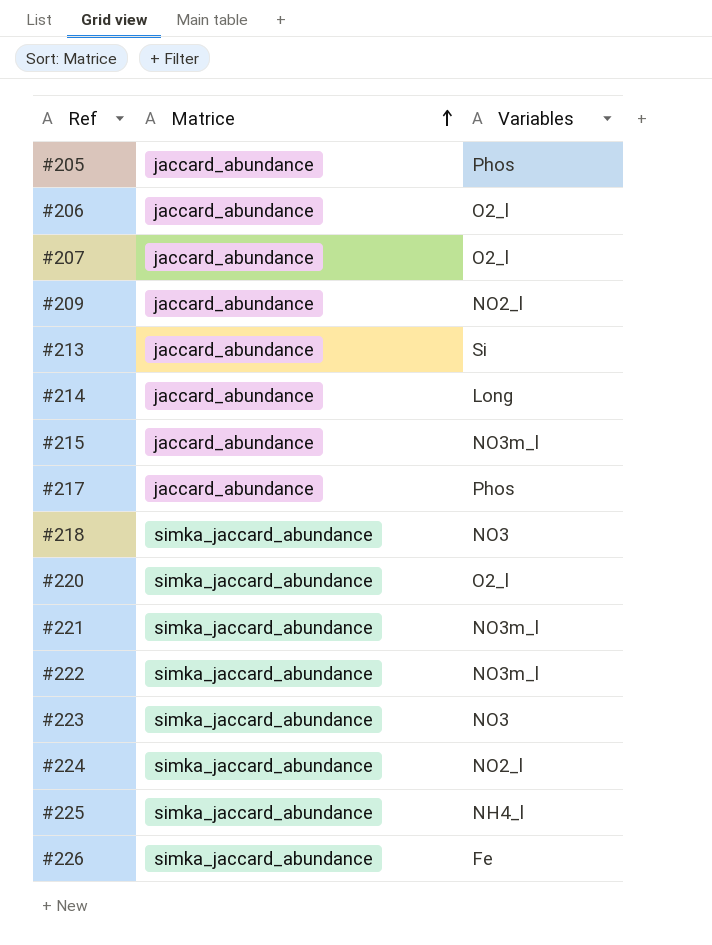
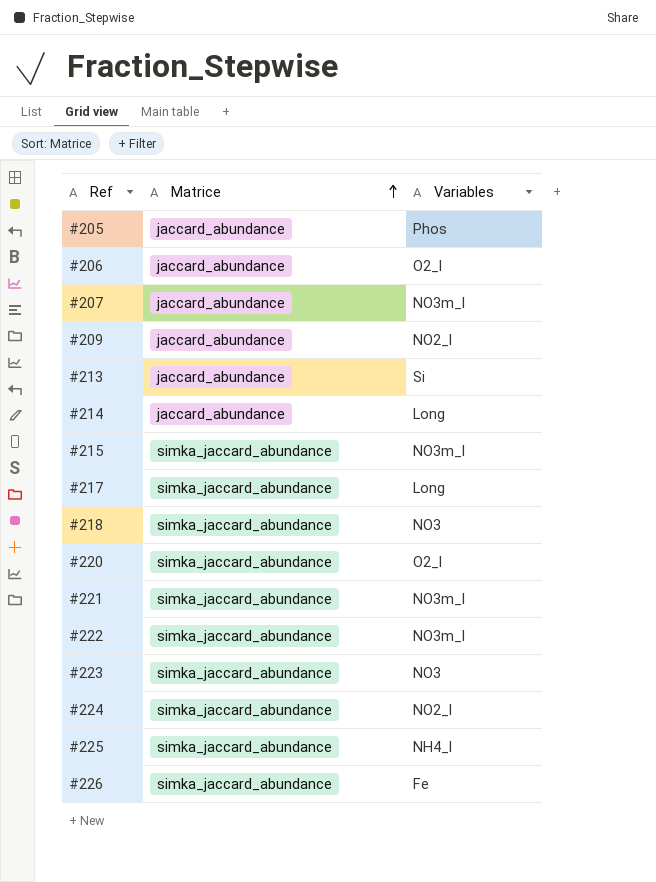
#207 | Variables: O2_l -> NO3m_l
#215 | Matrice: jaccard_abundance -> simka_jaccard_abundance
#217 | Matrice: jaccard_abundance -> simka_jaccard_abundance
#217 | Variables: Phos -> Long

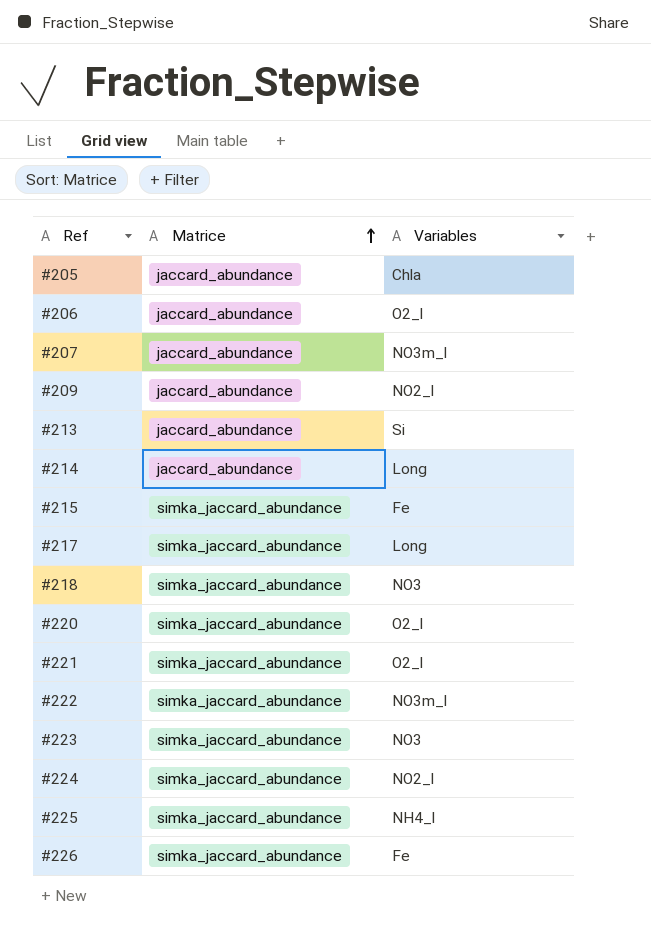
#205 | Variables: Phos -> Chla
#215 | Variables: NO3m_l -> Fe
#221 | Variables: NO3m_l -> O2_l

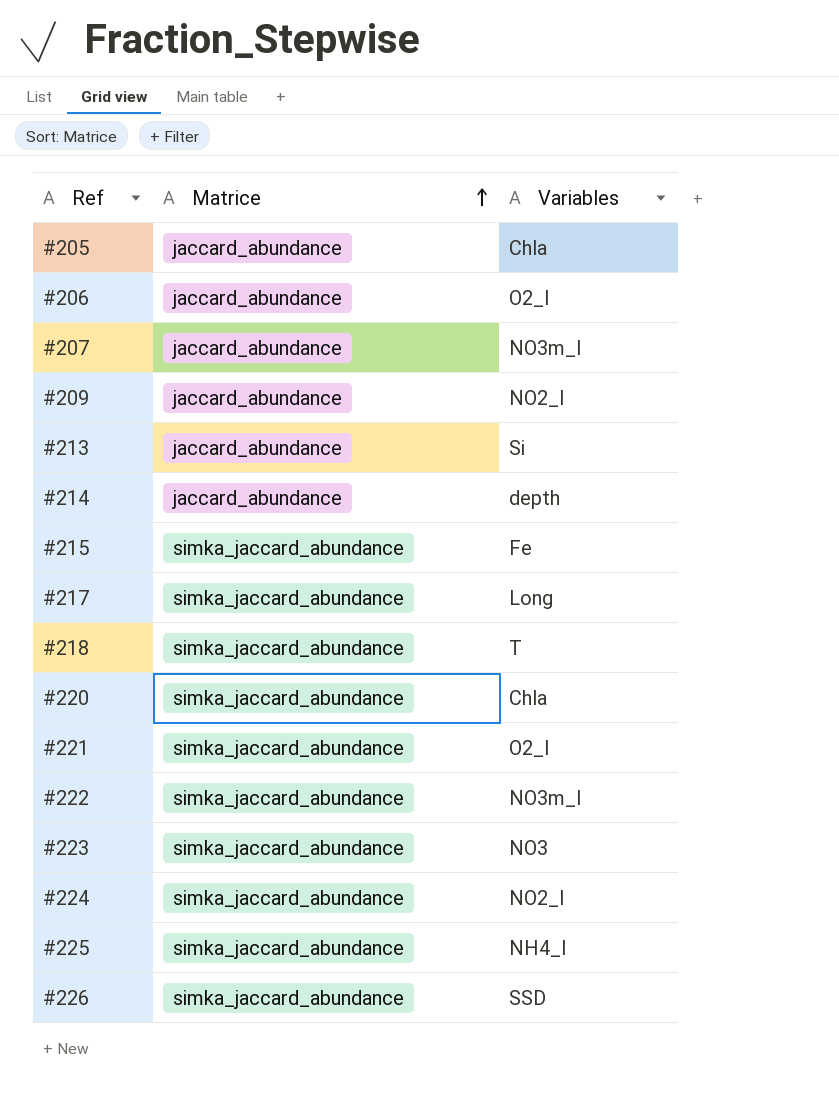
#214 | Variables: Long -> depth
#218 | Variables: NO3 -> T
#220 | Variables: O2_l -> Chla
#226 | Variables: Fe -> SSD

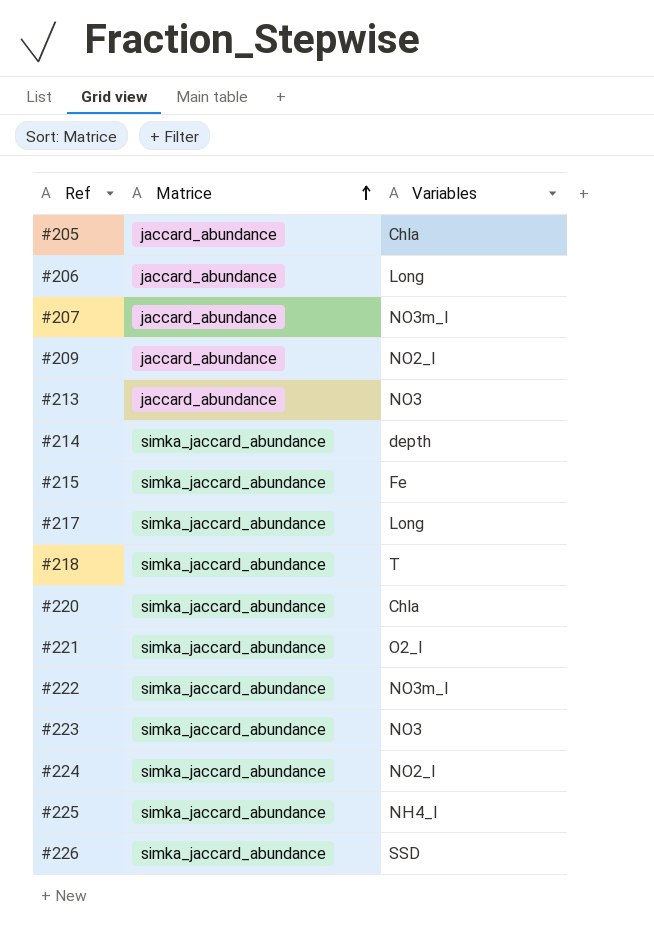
#206 | Variables: O2_l -> Long
#213 | Variables: Si -> NO3
#214 | Matrice: jaccard_abundance -> simka_jaccard_abundance

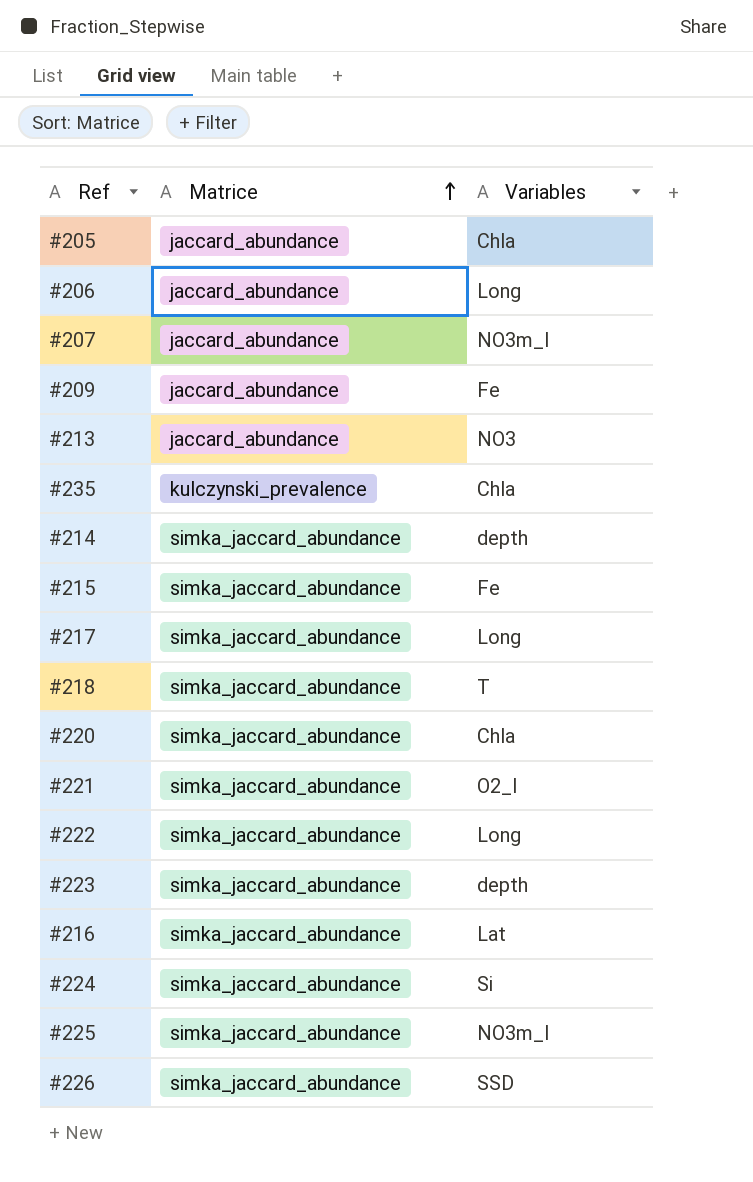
#209 | Variables: NO2_l -> Fe
row #235: none -> kulczynski_prevalence | Chla
#222 | Variables: NO3m_l -> Long
#223 | Variables: NO3 -> depth
row #216: none -> simka_jaccard_abundance | Lat
#224 | Variables: NO2_l -> Si
#225 | Variables: NH4_l -> NO3m_l

